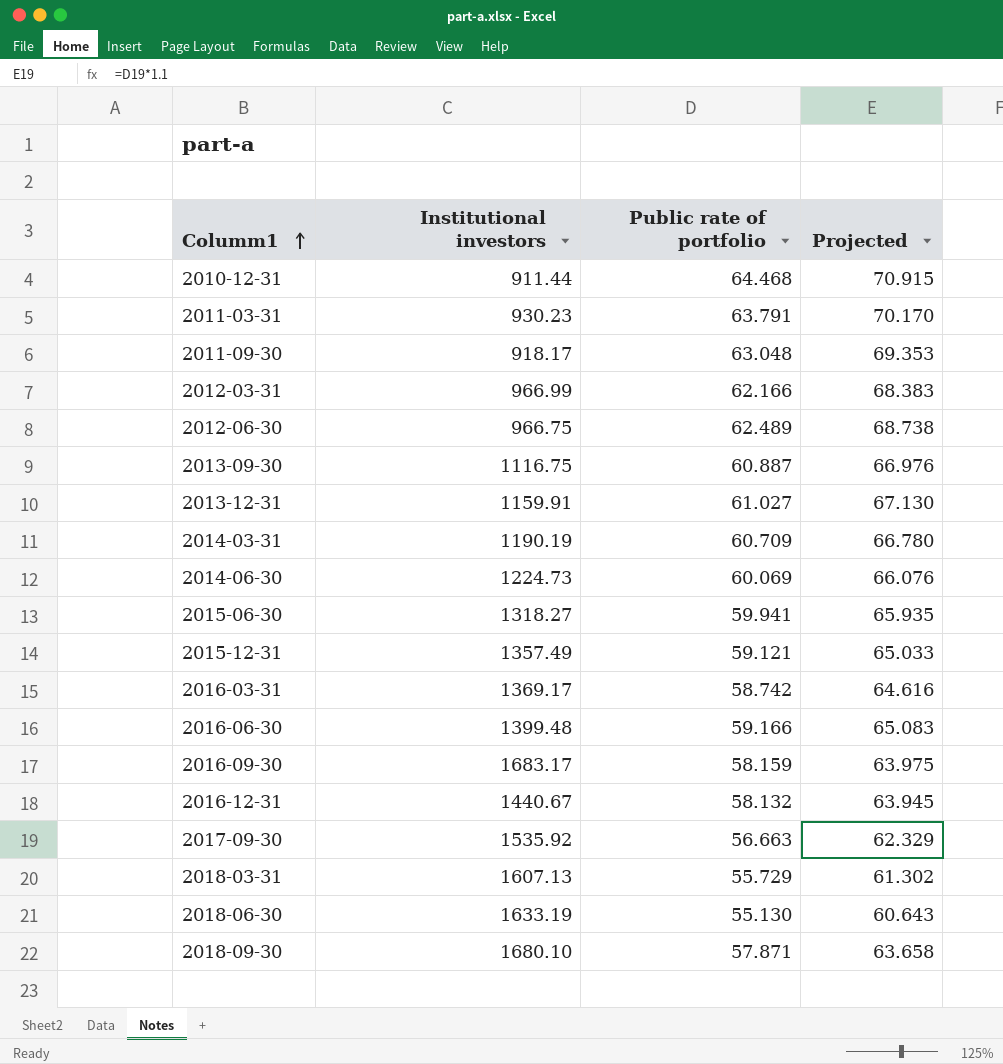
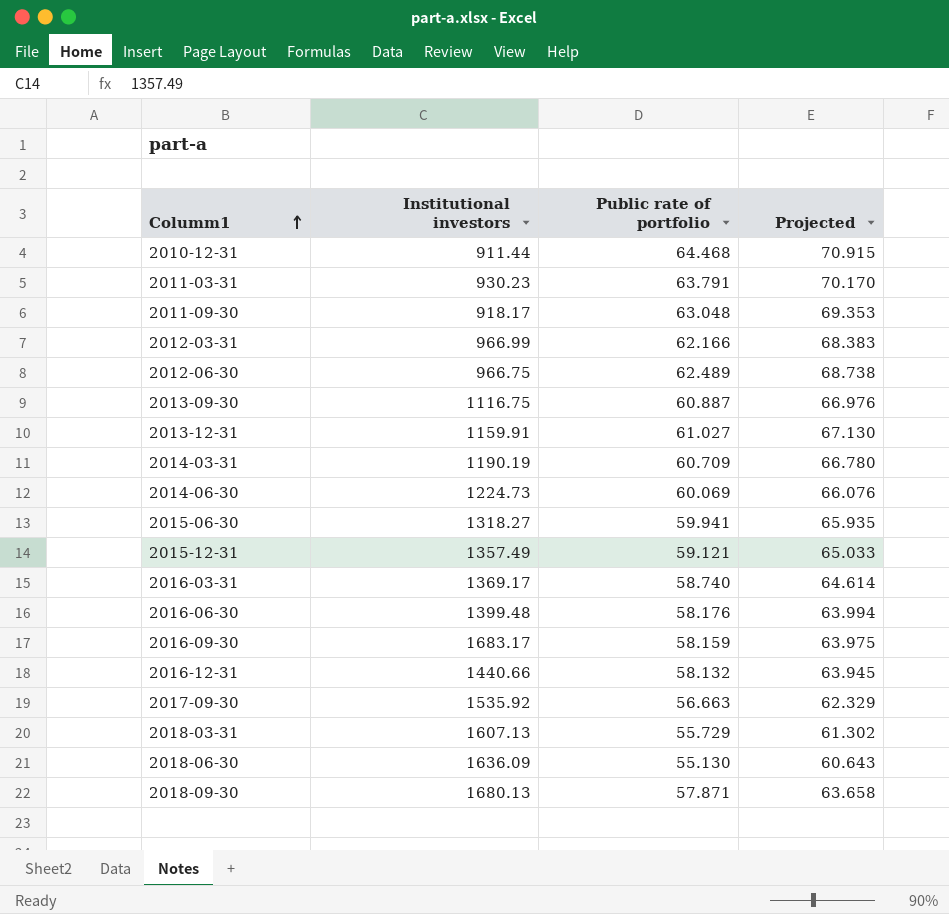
2016-03-31 | Public rate of portfolio: 58.742 -> 58.740
2016-03-31 | Projected: 64.616 -> 64.614
2016-06-30 | Public rate of portfolio: 59.166 -> 58.176
2016-06-30 | Projected: 65.083 -> 63.994
2016-12-31 | Institutional investors: 1440.67 -> 1440.66
2018-06-30 | Institutional investors: 1633.19 -> 1636.09
2018-09-30 | Institutional investors: 1680.10 -> 1680.13

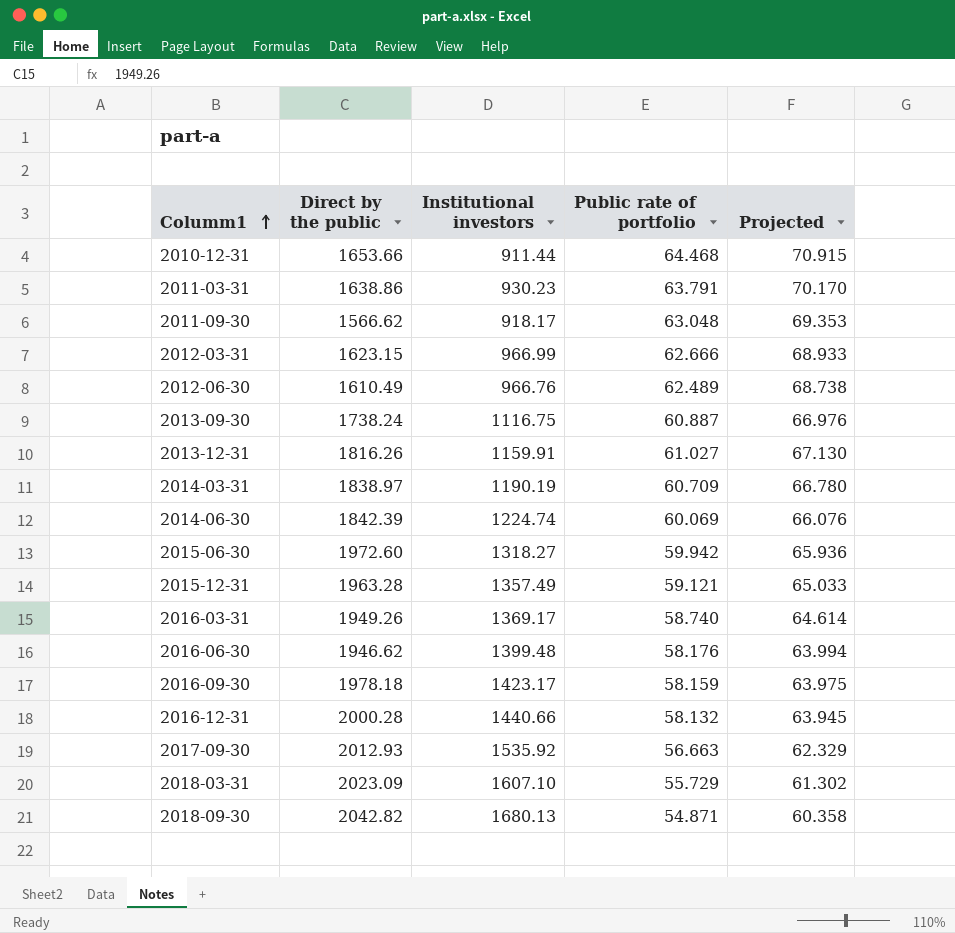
column Direct by the public | position: none -> 2
row 2018-06-30: 1636.09 | 55.130 | 60.643 -> none
2012-03-31 | Public rate of portfolio: 62.166 -> 62.666
2012-03-31 | Projected: 68.383 -> 68.933
2012-06-30 | Institutional investors: 966.75 -> 966.76
2014-06-30 | Institutional investors: 1224.73 -> 1224.74
2015-06-30 | Public rate of portfolio: 59.941 -> 59.942
2015-06-30 | Projected: 65.935 -> 65.936
2016-09-30 | Institutional investors: 1683.17 -> 1423.17
2018-03-31 | Institutional investors: 1607.13 -> 1607.10
2018-09-30 | Public rate of portfolio: 57.871 -> 54.871
2018-09-30 | Projected: 63.658 -> 60.358

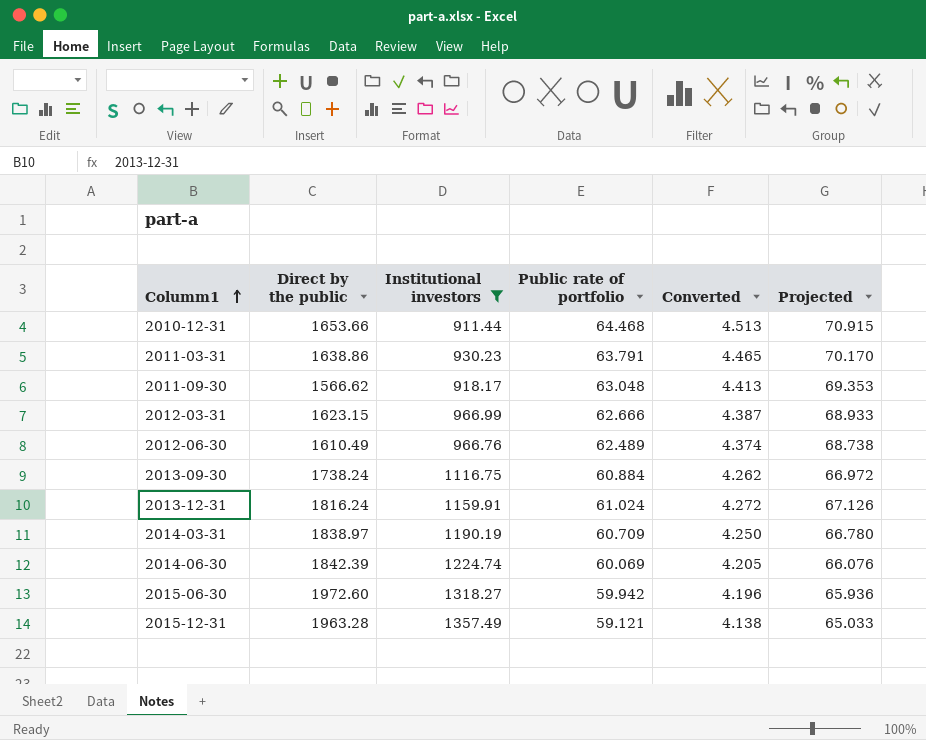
filter: none -> Institutional investors <= 1357.49
column Converted | formula: none -> [Public rate of portfolio] * 0.07
2013-09-30 | Public rate of portfolio: 60.887 -> 60.884
2013-09-30 | Projected: 66.976 -> 66.972
2013-12-31 | Direct by the public: 1816.26 -> 1816.24
2013-12-31 | Public rate of portfolio: 61.027 -> 61.024
2013-12-31 | Projected: 67.130 -> 67.126

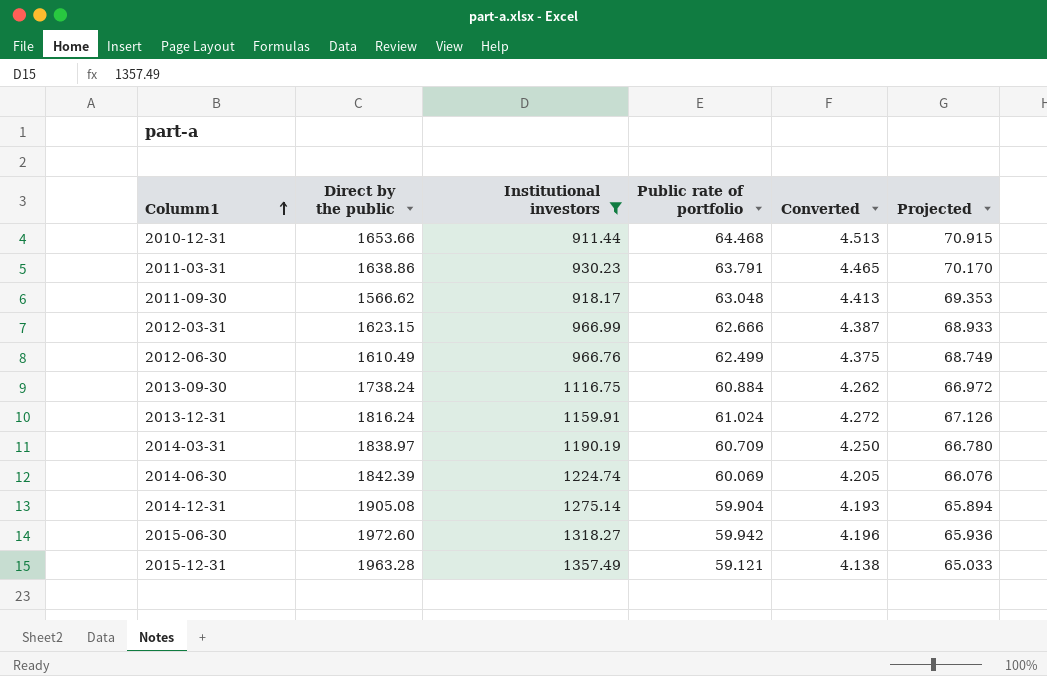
2012-06-30 | Public rate of portfolio: 62.489 -> 62.499
2012-06-30 | Converted: 4.374 -> 4.375
2012-06-30 | Projected: 68.738 -> 68.749
row 2014-12-31: none -> 1905.08 | 1275.14 | 59.904 | 4.193 | 65.894

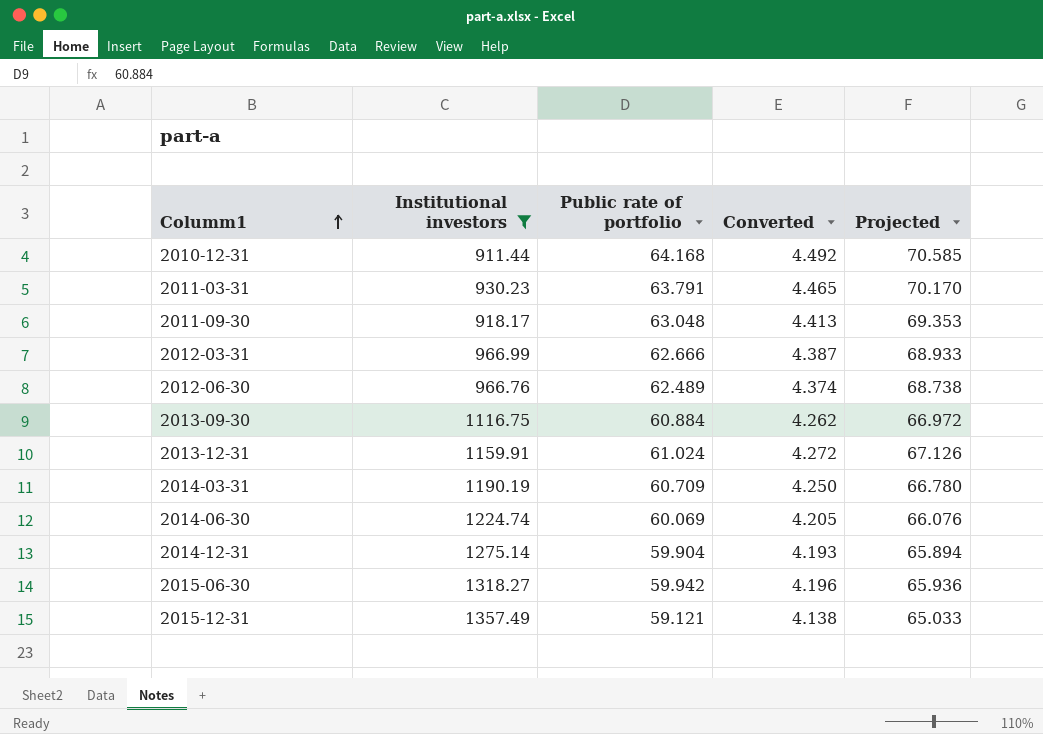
column Direct by the public | position: 2 -> none
2010-12-31 | Public rate of portfolio: 64.468 -> 64.168
2010-12-31 | Converted: 4.513 -> 4.492
2010-12-31 | Projected: 70.915 -> 70.585
2012-06-30 | Public rate of portfolio: 62.499 -> 62.489
2012-06-30 | Converted: 4.375 -> 4.374
2012-06-30 | Projected: 68.749 -> 68.738

